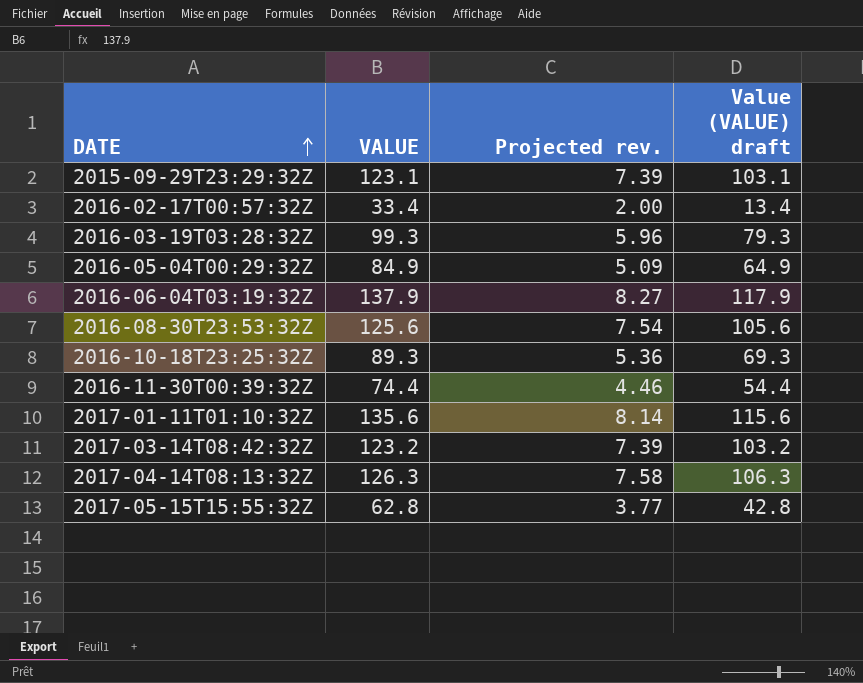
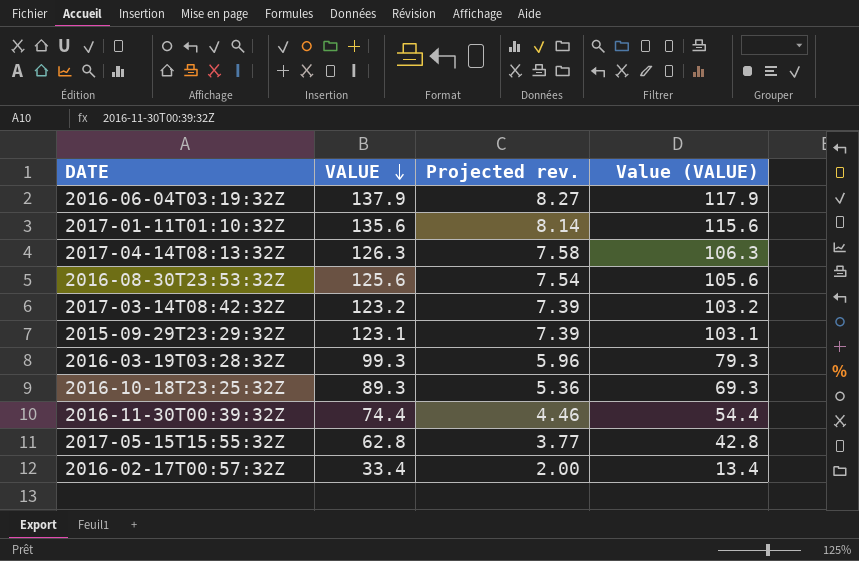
row order: DATE ascending -> VALUE descending
column name: Value (VALUE) draft -> Value (VALUE)
row 2016-05-04T00:29:32Z: 84.9 | 5.09 | 64.9 -> none

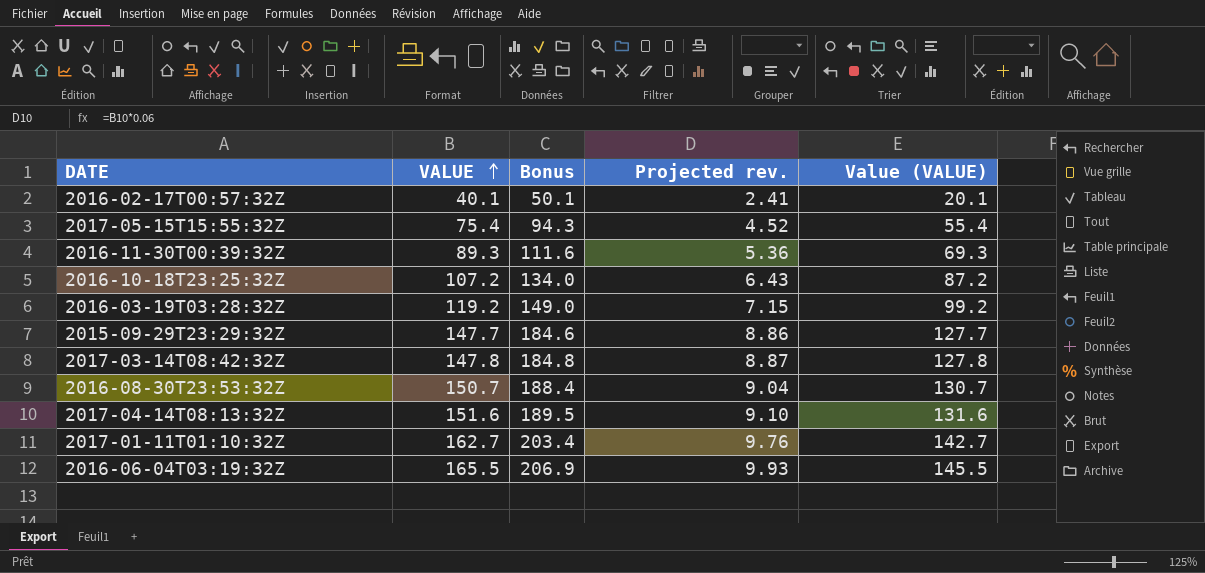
row order: VALUE descending -> VALUE ascending
column Bonus | formula: none -> [VALUE] * 1.25
2016-02-17T00:57:32Z | VALUE: 33.4 -> 40.1
2016-02-17T00:57:32Z | Projected rev.: 2.00 -> 2.41
2016-02-17T00:57:32Z | Value (VALUE): 13.4 -> 20.1
2017-05-15T15:55:32Z | VALUE: 62.8 -> 75.4
2017-05-15T15:55:32Z | Projected rev.: 3.77 -> 4.52
2017-05-15T15:55:32Z | Value (VALUE): 42.8 -> 55.4
2016-11-30T00:39:32Z | VALUE: 74.4 -> 89.3
2016-11-30T00:39:32Z | Projected rev.: 4.46 -> 5.36
2016-11-30T00:39:32Z | Value (VALUE): 54.4 -> 69.3
2016-10-18T23:25:32Z | VALUE: 89.3 -> 107.2
2016-10-18T23:25:32Z | Projected rev.: 5.36 -> 6.43
2016-10-18T23:25:32Z | Value (VALUE): 69.3 -> 87.2
2016-03-19T03:28:32Z | VALUE: 99.3 -> 119.2
2016-03-19T03:28:32Z | Projected rev.: 5.96 -> 7.15
2016-03-19T03:28:32Z | Value (VALUE): 79.3 -> 99.2
2015-09-29T23:29:32Z | VALUE: 123.1 -> 147.7
2015-09-29T23:29:32Z | Projected rev.: 7.39 -> 8.86
2015-09-29T23:29:32Z | Value (VALUE): 103.1 -> 127.7
2017-03-14T08:42:32Z | VALUE: 123.2 -> 147.8
2017-03-14T08:42:32Z | Projected rev.: 7.39 -> 8.87
2017-03-14T08:42:32Z | Value (VALUE): 103.2 -> 127.8
2016-08-30T23:53:32Z | VALUE: 125.6 -> 150.7
2016-08-30T23:53:32Z | Projected rev.: 7.54 -> 9.04
2016-08-30T23:53:32Z | Value (VALUE): 105.6 -> 130.7
2017-04-14T08:13:32Z | VALUE: 126.3 -> 151.6
2017-04-14T08:13:32Z | Projected rev.: 7.58 -> 9.10
2017-04-14T08:13:32Z | Value (VALUE): 106.3 -> 131.6
2017-01-11T01:10:32Z | VALUE: 135.6 -> 162.7
2017-01-11T01:10:32Z | Projected rev.: 8.14 -> 9.76
2017-01-11T01:10:32Z | Value (VALUE): 115.6 -> 142.7
2016-06-04T03:19:32Z | VALUE: 137.9 -> 165.5
2016-06-04T03:19:32Z | Projected rev.: 8.27 -> 9.93
2016-06-04T03:19:32Z | Value (VALUE): 117.9 -> 145.5

